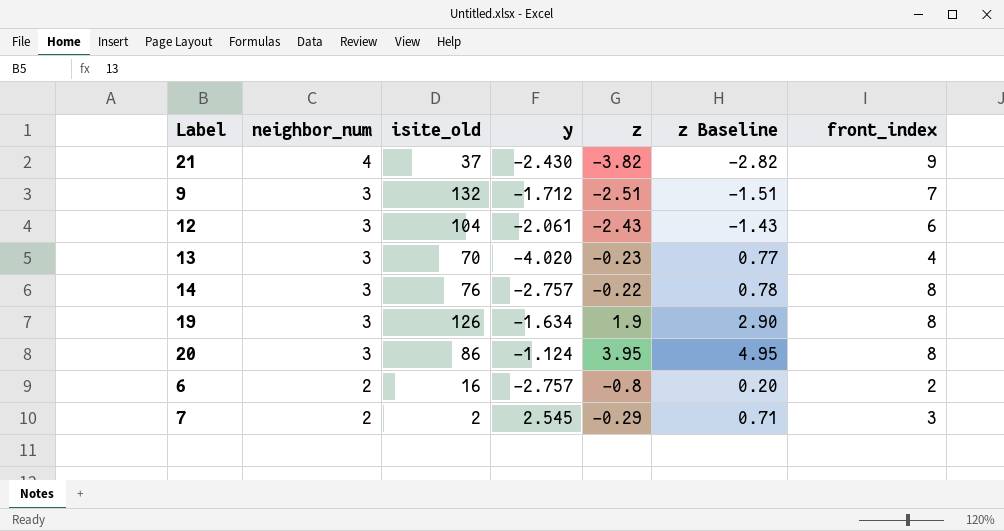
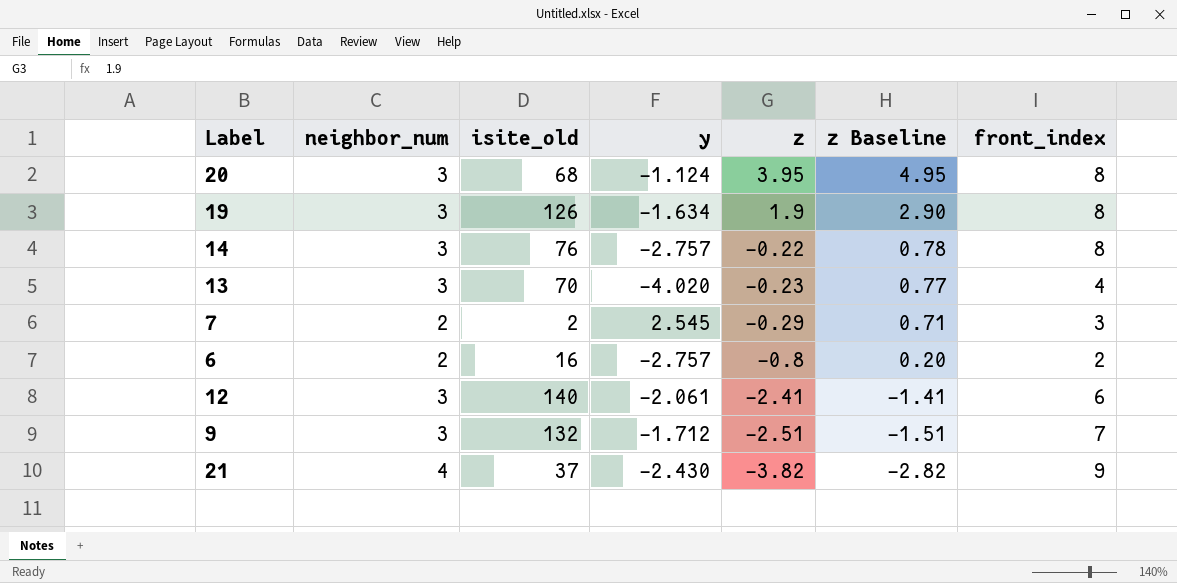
row order: neighbor_num descending -> z descending
20 | isite_old: 86 -> 68
12 | isite_old: 104 -> 140
12 | z: -2.43 -> -2.41
12 | z Baseline: -1.43 -> -1.41

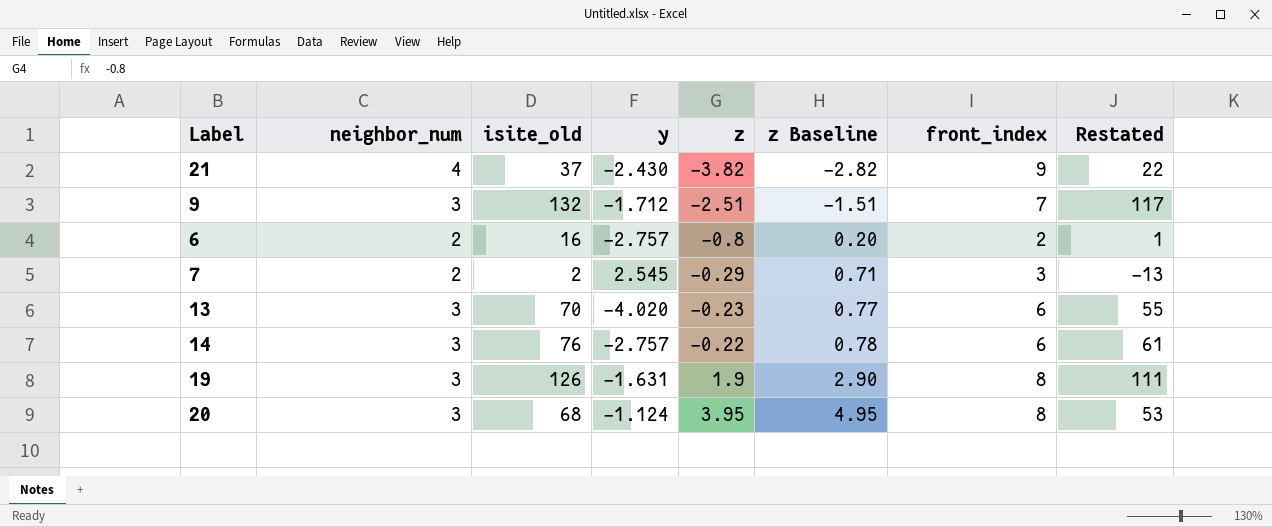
row order: z descending -> z ascending
column Restated | formula: none -> [isite_old] - 15
row 12: 3 | 140 | -2.061 | -2.41 | -1.41 | 6 -> none
13 | front_index: 4 -> 6
14 | front_index: 8 -> 6
19 | y: -1.634 -> -1.631

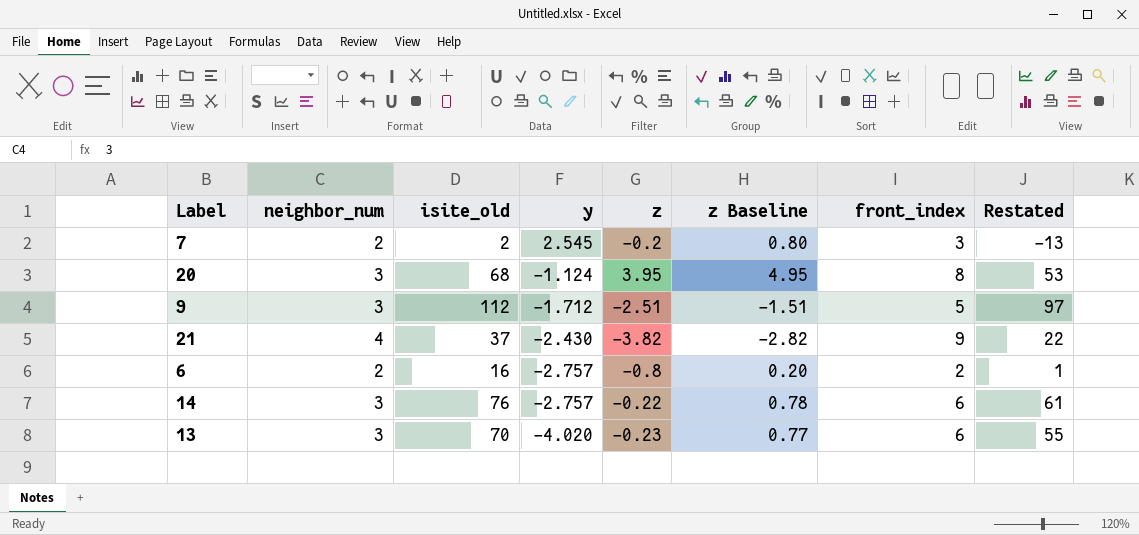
row order: z ascending -> y descending
row 19: 3 | 126 | -1.631 | 1.9 | 2.90 | 8 | 111 -> none
7 | z: -0.29 -> -0.2
7 | z Baseline: 0.71 -> 0.80
9 | isite_old: 132 -> 112
9 | front_index: 7 -> 5
9 | Restated: 117 -> 97

